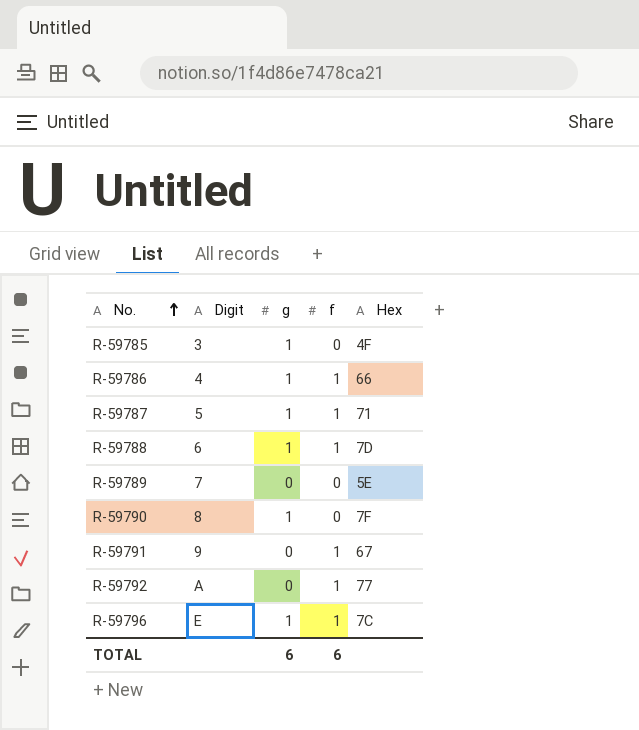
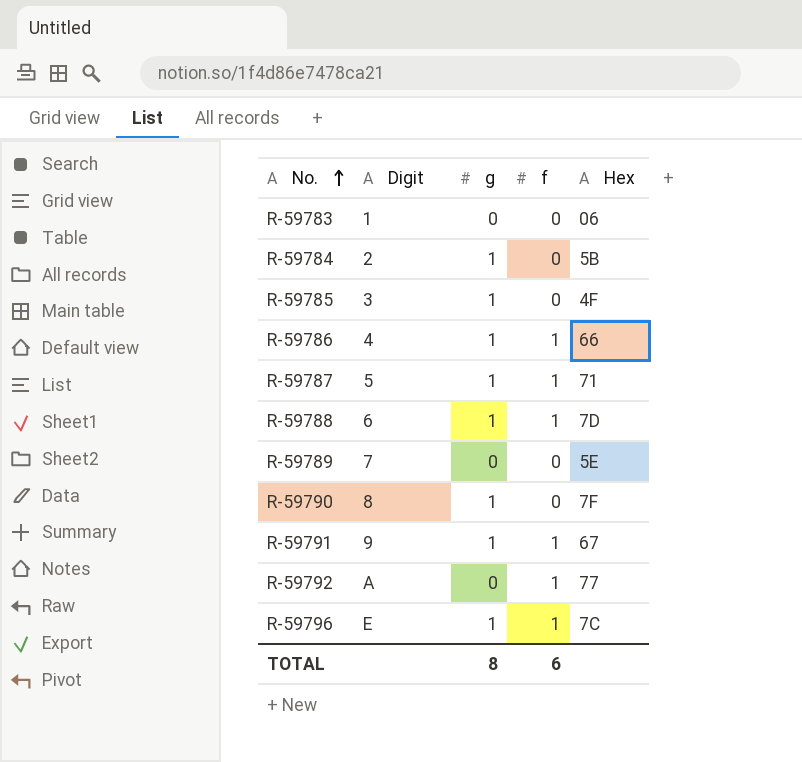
row R-59783: none -> 1 | 0 | 0 | 06
row R-59784: none -> 2 | 1 | 0 | 5B
R-59791 | g: 0 -> 1
TOTAL | g: 6 -> 8

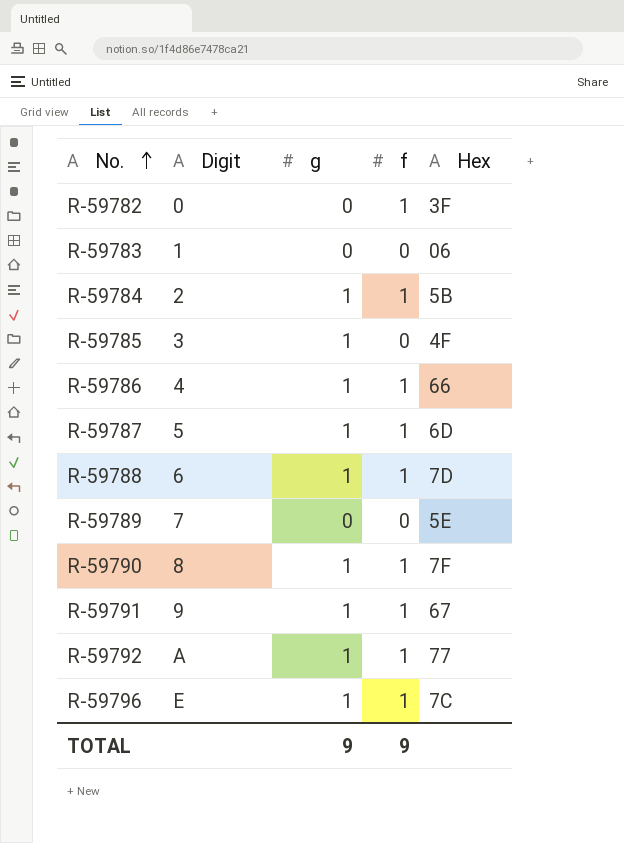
row R-59782: none -> 0 | 0 | 1 | 3F
R-59784 | f: 0 -> 1
R-59787 | Hex: 71 -> 6D
R-59790 | f: 0 -> 1
R-59792 | g: 0 -> 1
TOTAL | g: 8 -> 9
TOTAL | f: 6 -> 9

